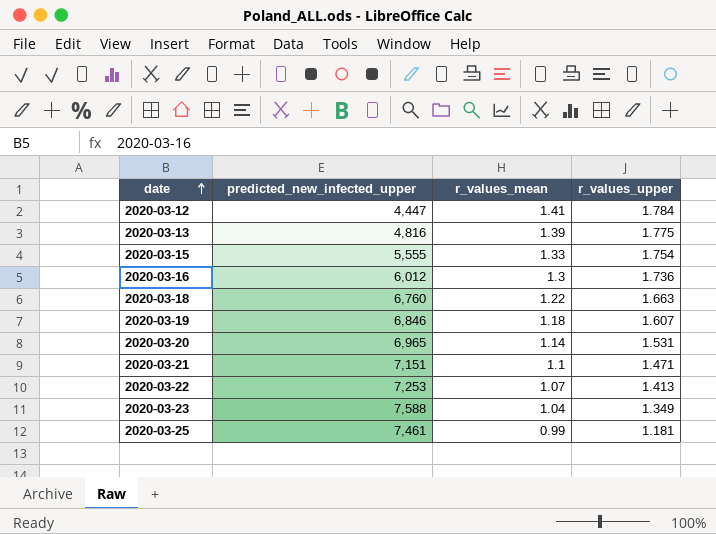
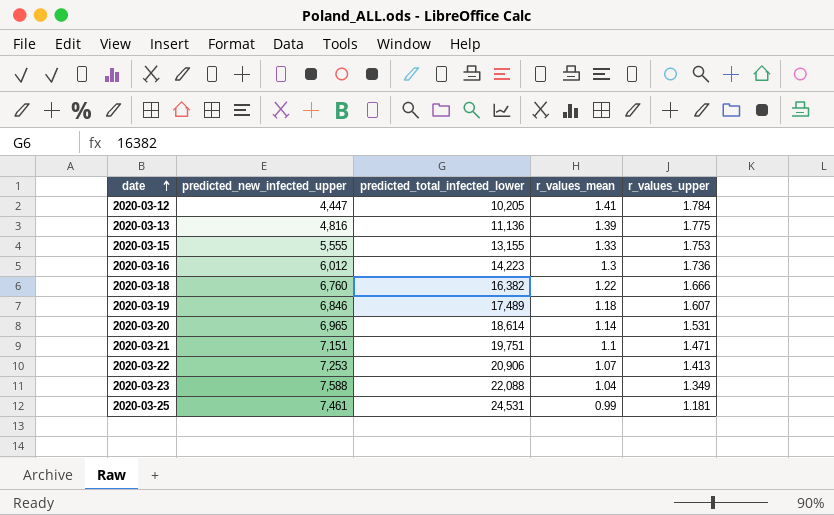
column predicted_total_infected_lower | position: none -> 3
2020-03-15 | r_values_upper: 1.754 -> 1.753
2020-03-18 | r_values_upper: 1.663 -> 1.666

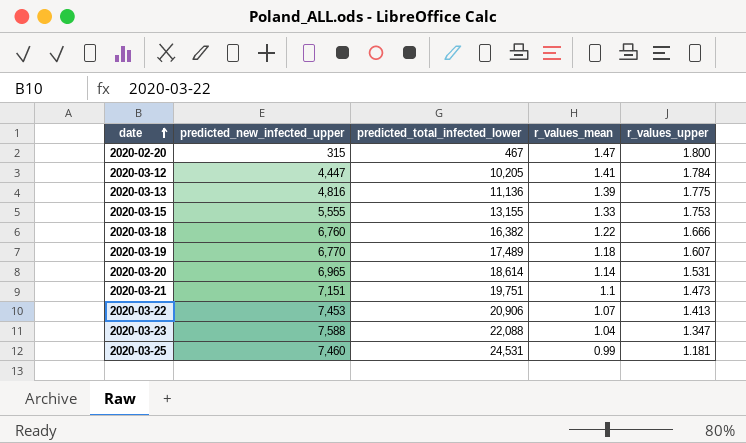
row 2020-03-16: 6,012 | 14,223 | 1.3 | 1.736 -> none
row 2020-02-20: none -> 315 | 467 | 1.47 | 1.800
2020-03-19 | predicted_new_infected_upper: 6,846 -> 6,770
2020-03-21 | r_values_upper: 1.471 -> 1.473
2020-03-22 | predicted_new_infected_upper: 7,253 -> 7,453
2020-03-23 | r_values_upper: 1.349 -> 1.347
2020-03-25 | predicted_new_infected_upper: 7,461 -> 7,460

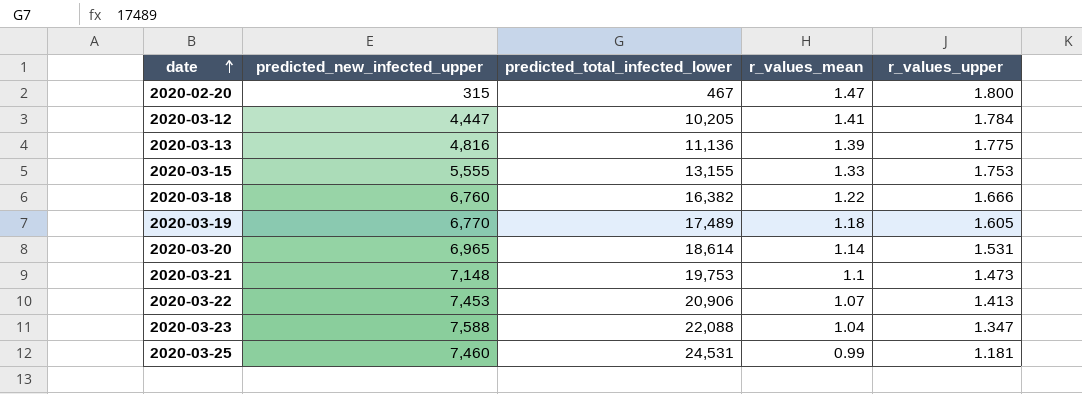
2020-03-19 | r_values_upper: 1.607 -> 1.605
2020-03-21 | predicted_new_infected_upper: 7,151 -> 7,148
2020-03-21 | predicted_total_infected_lower: 19,751 -> 19,753

